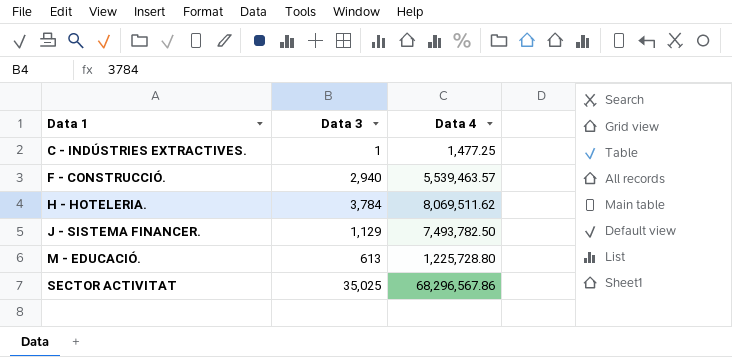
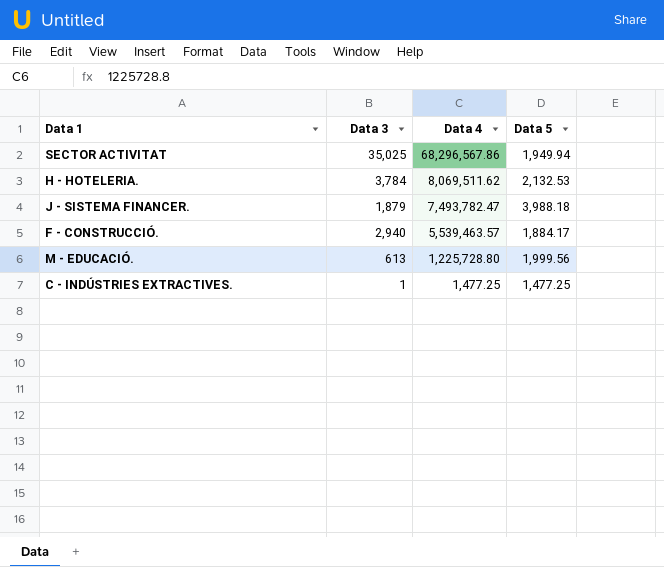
row order: Data 1 ascending -> Data 4 descending
column Data 5 | formula: none -> [Data 4] / [Data 3]
J - SISTEMA FINANCER. | Data 3: 1,129 -> 1,879
J - SISTEMA FINANCER. | Data 4: 7,493,782.50 -> 7,493,782.47

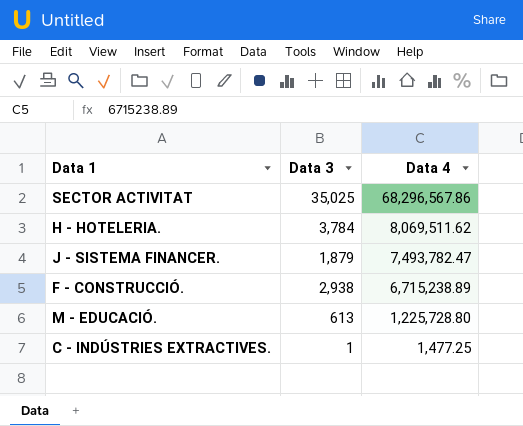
column Data 5 | formula: [Data 4] / [Data 3] -> none
F - CONSTRUCCIÓ. | Data 3: 2,940 -> 2,938
F - CONSTRUCCIÓ. | Data 4: 5,539,463.57 -> 6,715,238.89

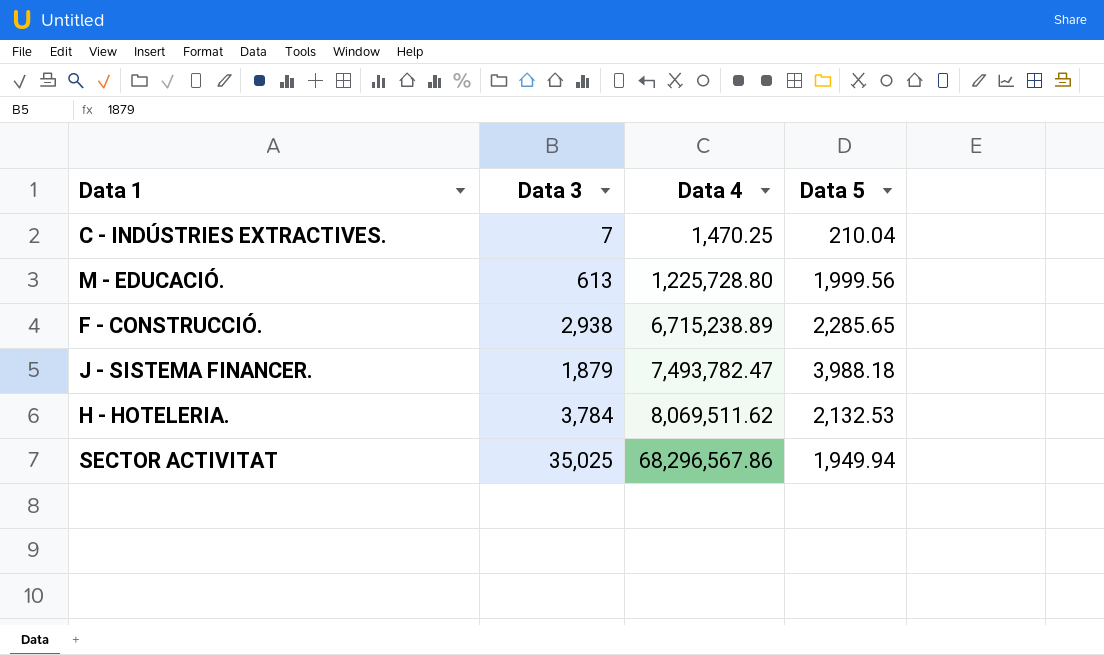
row order: Data 4 descending -> Data 4 ascending
column Data 5 | formula: none -> [Data 4] / [Data 3]
C - INDÚSTRIES EXTRACTIVES. | Data 3: 1 -> 7
C - INDÚSTRIES EXTRACTIVES. | Data 4: 1,477.25 -> 1,470.25

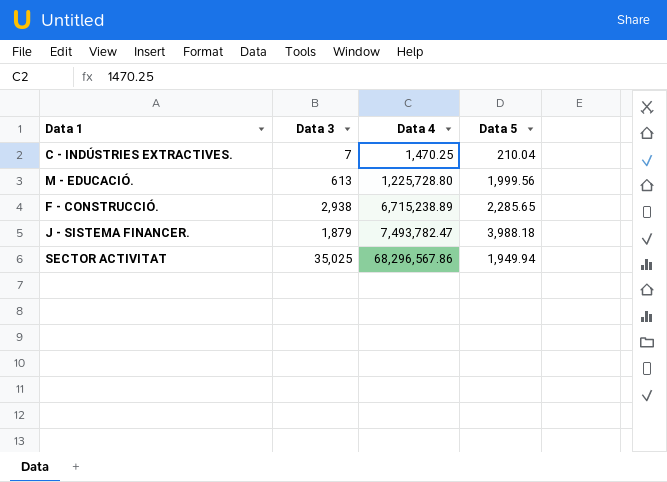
row H - HOTELERIA.: 3,784 | 8,069,511.62 | 2,132.53 -> none

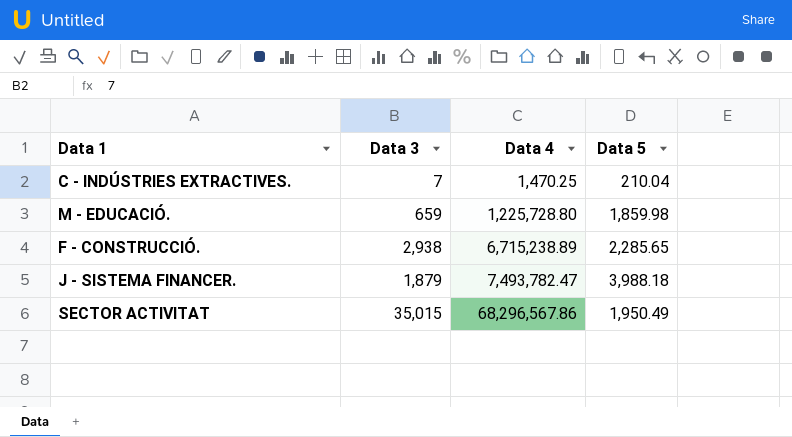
M - EDUCACIÓ. | Data 3: 613 -> 659
M - EDUCACIÓ. | Data 5: 1,999.56 -> 1,859.98
SECTOR ACTIVITAT | Data 3: 35,025 -> 35,015
SECTOR ACTIVITAT | Data 5: 1,949.94 -> 1,950.49

